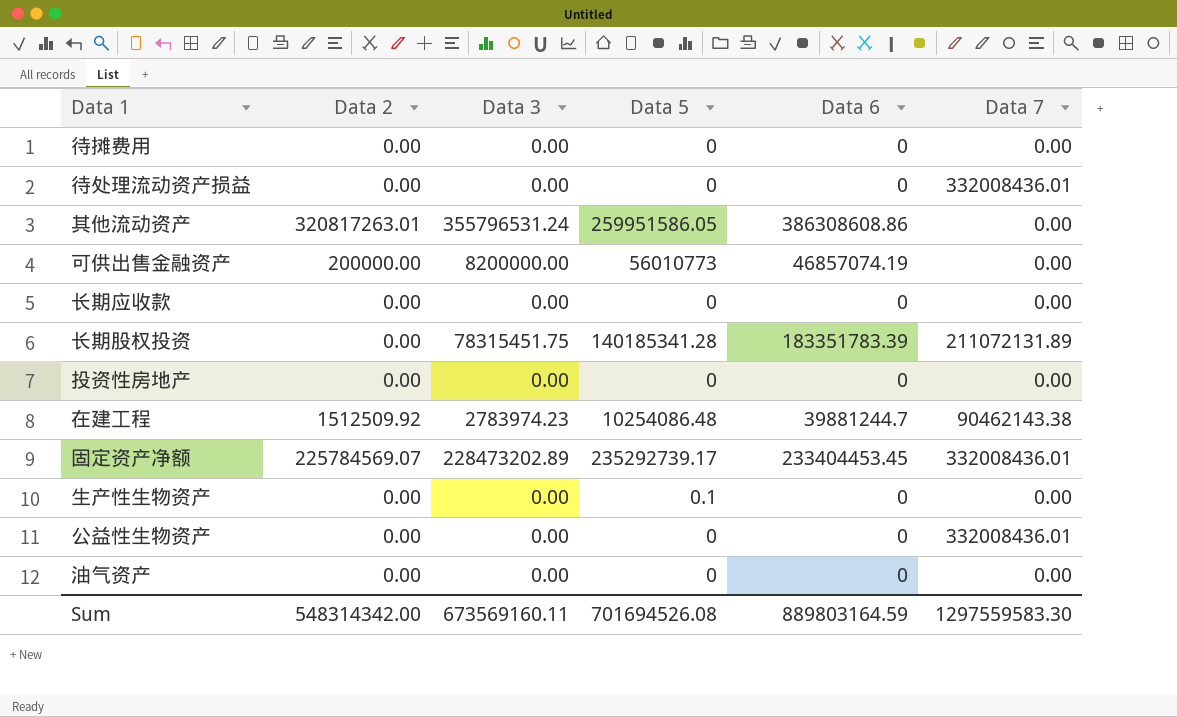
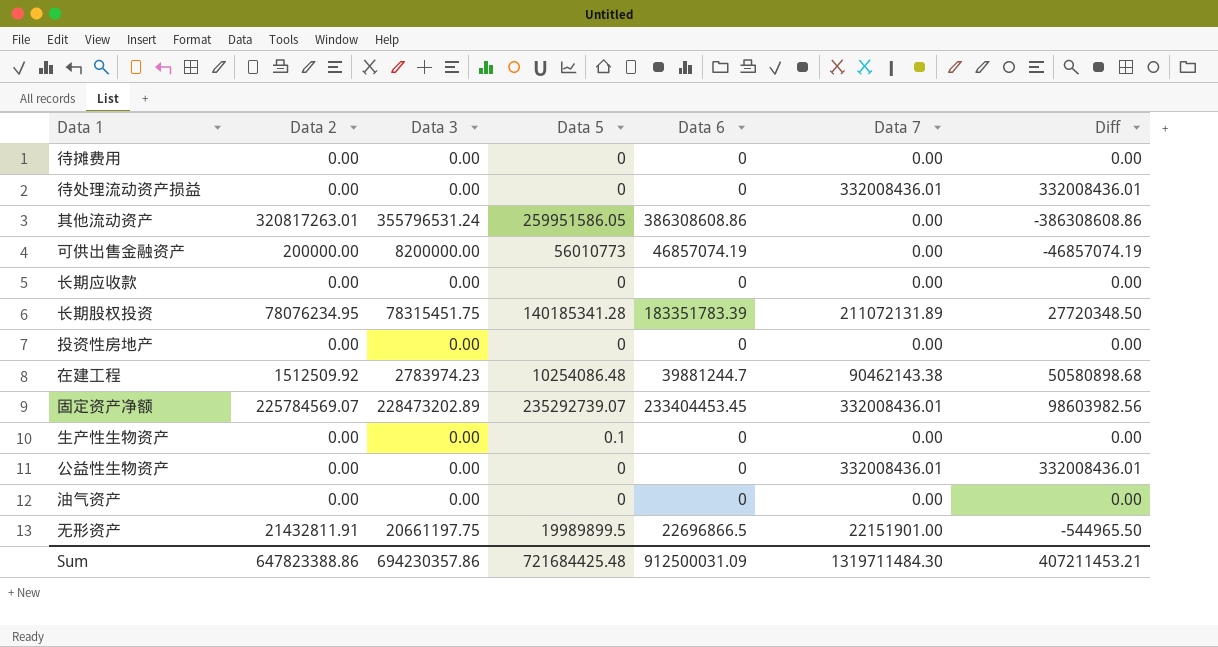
column Diff | formula: none -> [Data 7] - [Data 6]
长期股权投资 | Data 2: 0.00 -> 78076234.95
固定资产净额 | Data 5: 235292739.17 -> 235292739.07
row 无形资产: none -> 21432811.91 | 20661197.75 | 19989899.5 | 22696866.5 | 22151901.00 | -544965.50
Sum | Data 2: 548314342.00 -> 647823388.86
Sum | Data 3: 673569160.11 -> 694230357.86
Sum | Data 5: 701694526.08 -> 721684425.48
Sum | Data 6: 889803164.59 -> 912500031.09
Sum | Data 7: 1297559583.30 -> 1319711484.30

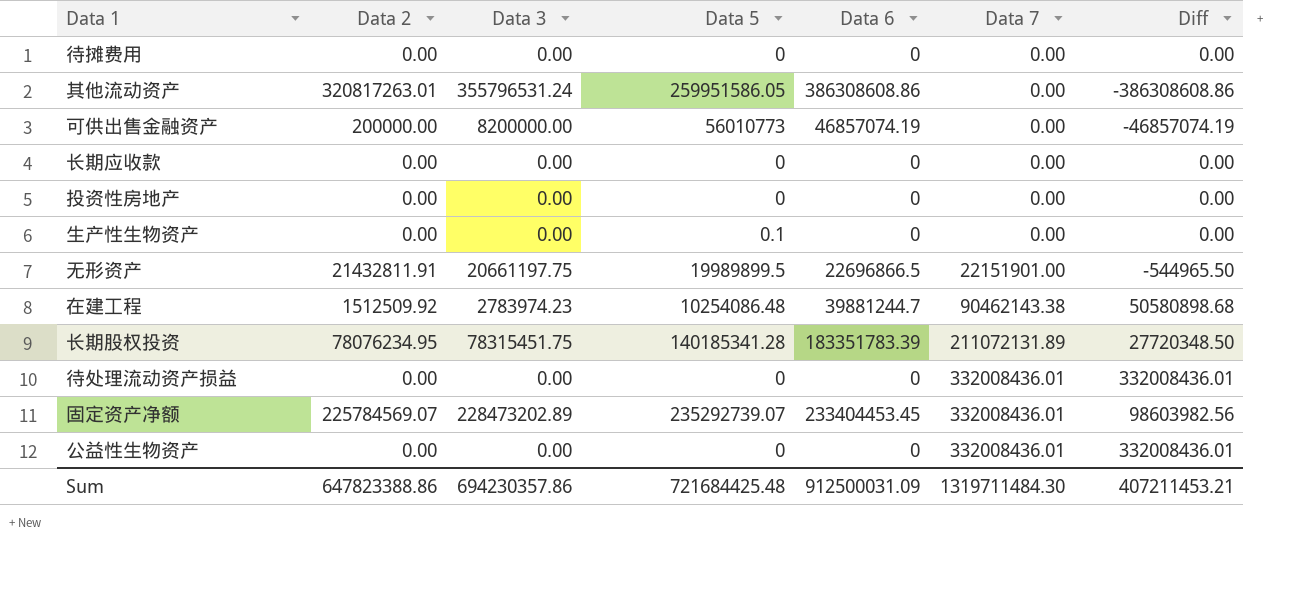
row order: none -> Data 7 ascending
row 油气资产: 0.00 | 0.00 | 0 | 0 | 0.00 | 0.00 -> none

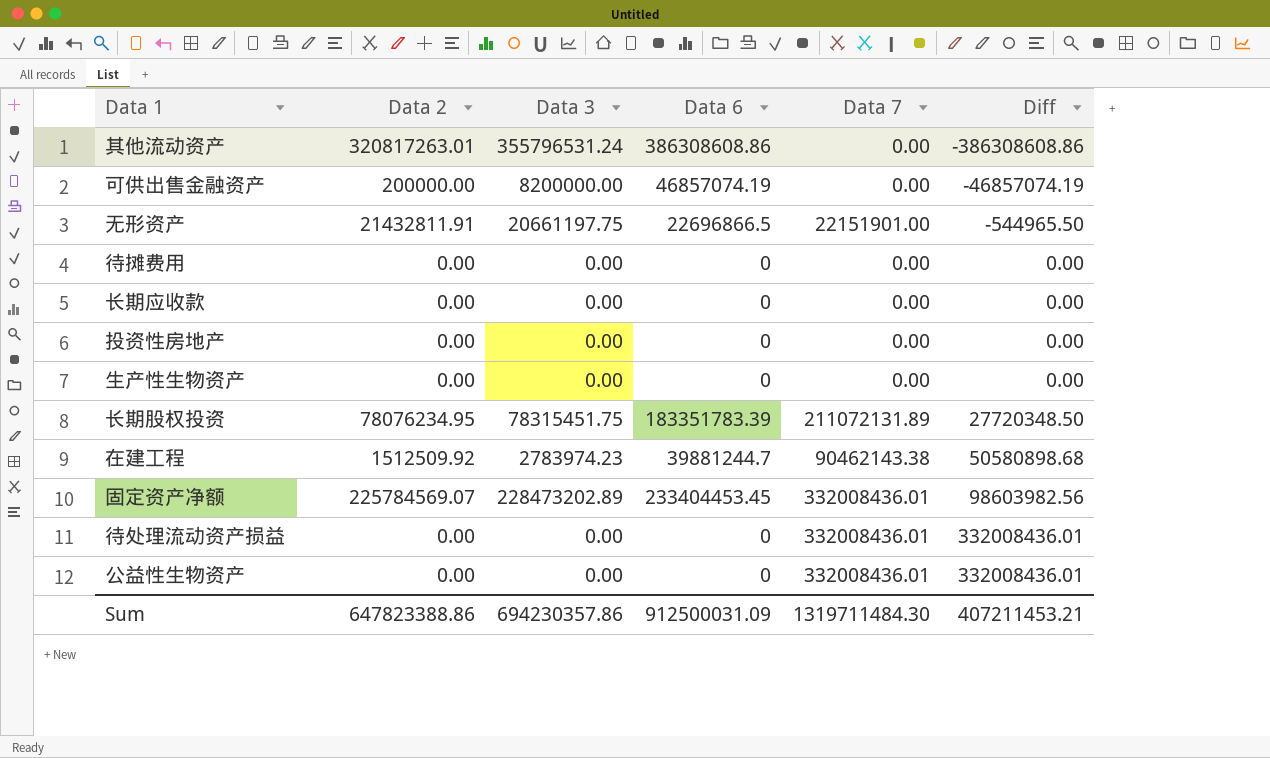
row order: Data 7 ascending -> Diff ascending
column Data 5 | position: 4 -> none

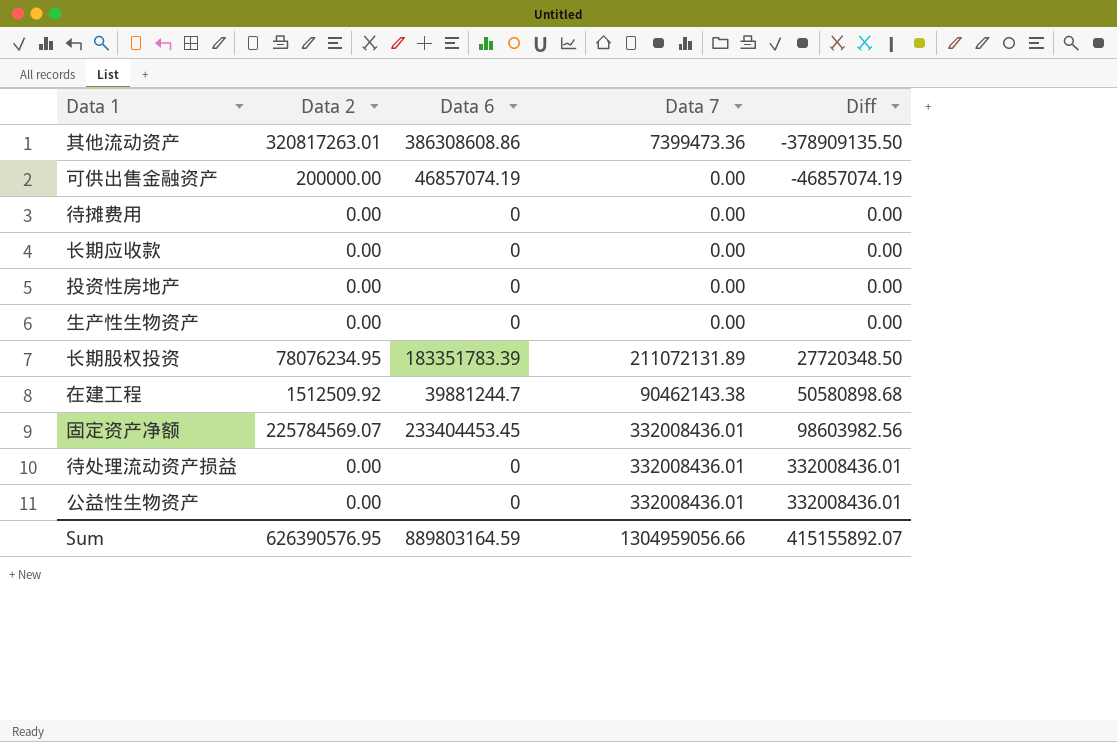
column Data 3 | position: 3 -> none
row 无形资产: 21432811.91 | 20661197.75 | 22696866.5 | 22151901.00 | -544965.50 -> none
其他流动资产 | Data 7: 0.00 -> 7399473.36
其他流动资产 | Diff: -386308608.86 -> -378909135.50
Sum | Data 2: 647823388.86 -> 626390576.95
Sum | Data 6: 912500031.09 -> 889803164.59
Sum | Data 7: 1319711484.30 -> 1304959056.66
Sum | Diff: 407211453.21 -> 415155892.07

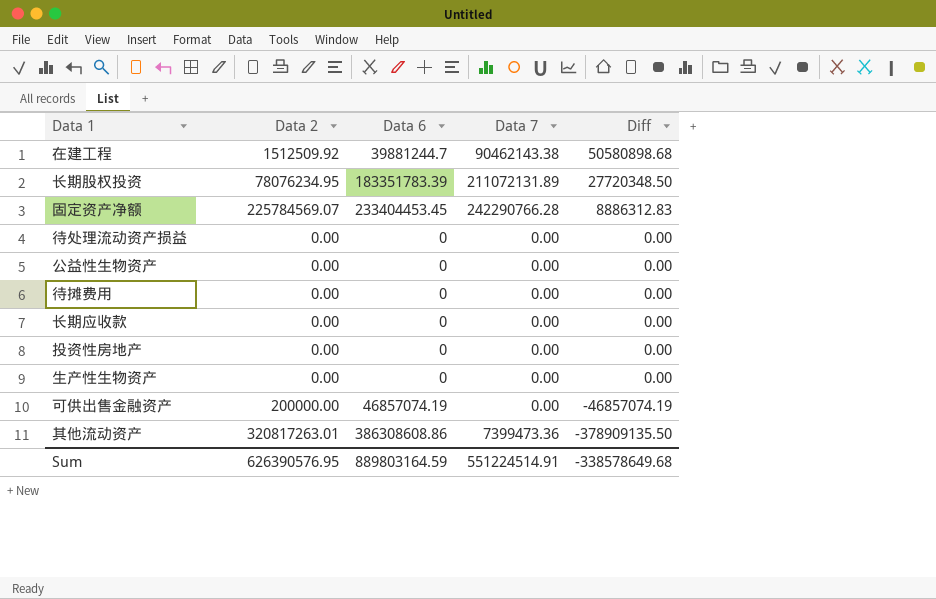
row order: Diff ascending -> Diff descending
固定资产净额 | Data 7: 332008436.01 -> 242290766.28
固定资产净额 | Diff: 98603982.56 -> 8886312.83
待处理流动资产损益 | Data 7: 332008436.01 -> 0.00
待处理流动资产损益 | Diff: 332008436.01 -> 0.00
公益性生物资产 | Data 7: 332008436.01 -> 0.00
公益性生物资产 | Diff: 332008436.01 -> 0.00
Sum | Data 7: 1304959056.66 -> 551224514.91
Sum | Diff: 415155892.07 -> -338578649.68

